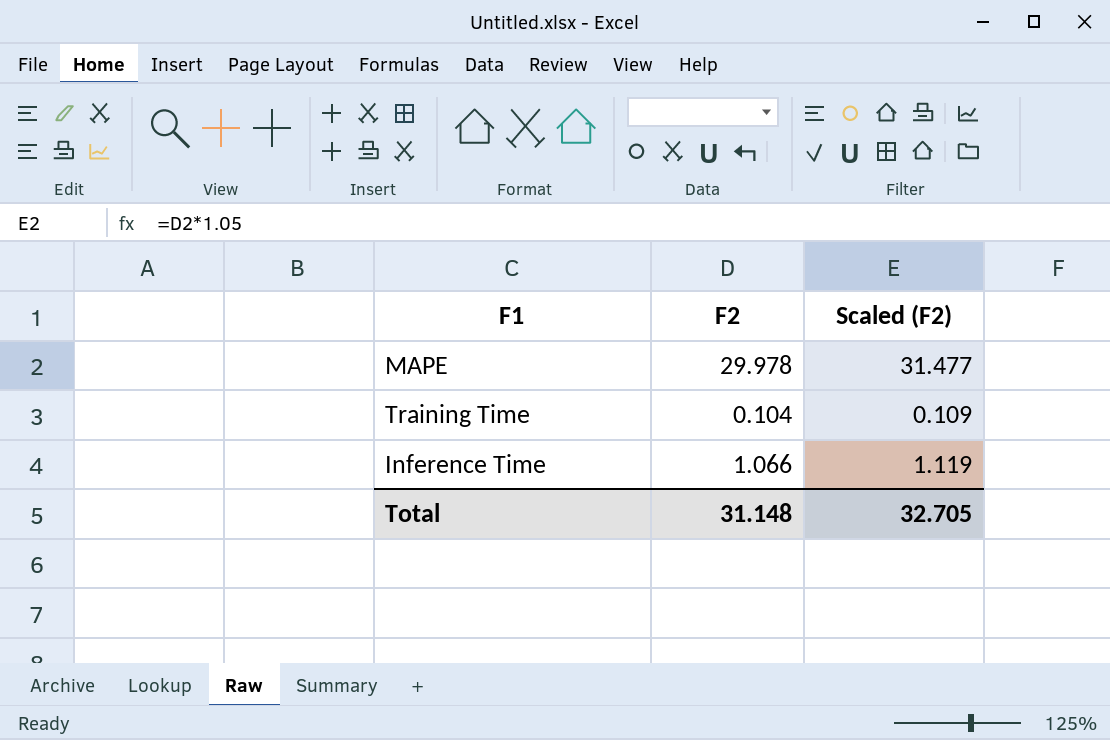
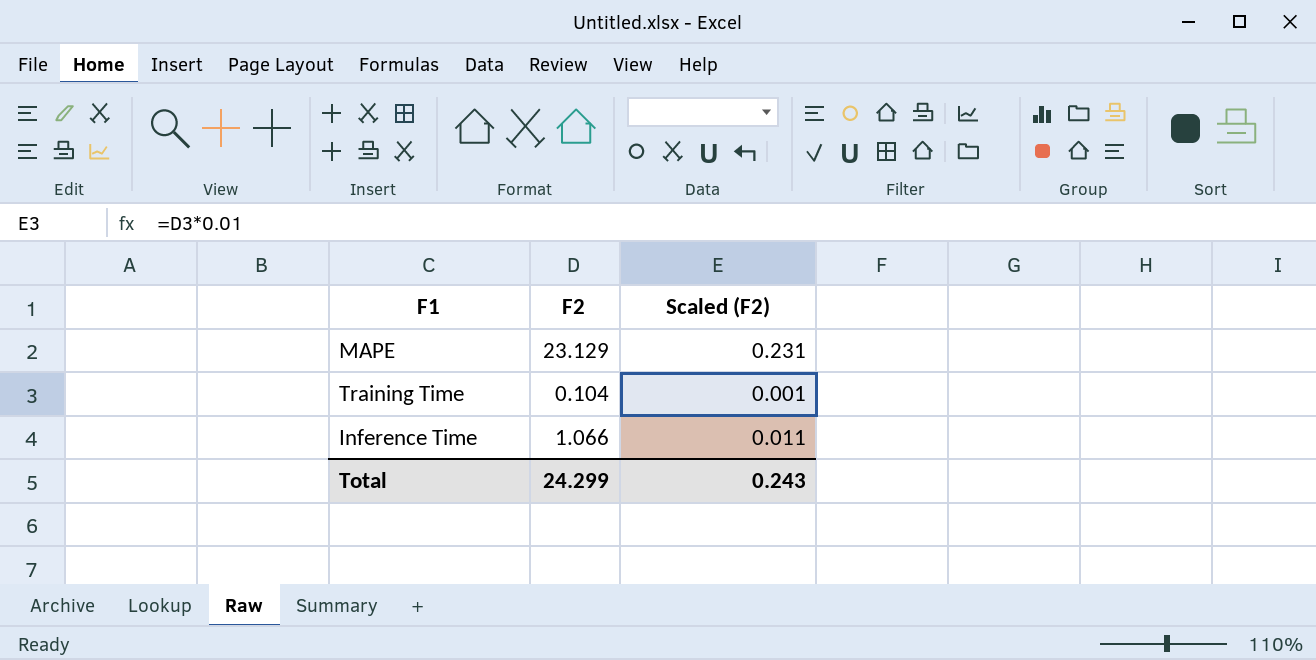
column Scaled (F2) | formula: [F2] * 1.05 -> [F2] * 0.01
MAPE | F2: 29.978 -> 23.129
Total | F2: 31.148 -> 24.299
Total | Scaled (F2): 32.705 -> 0.243

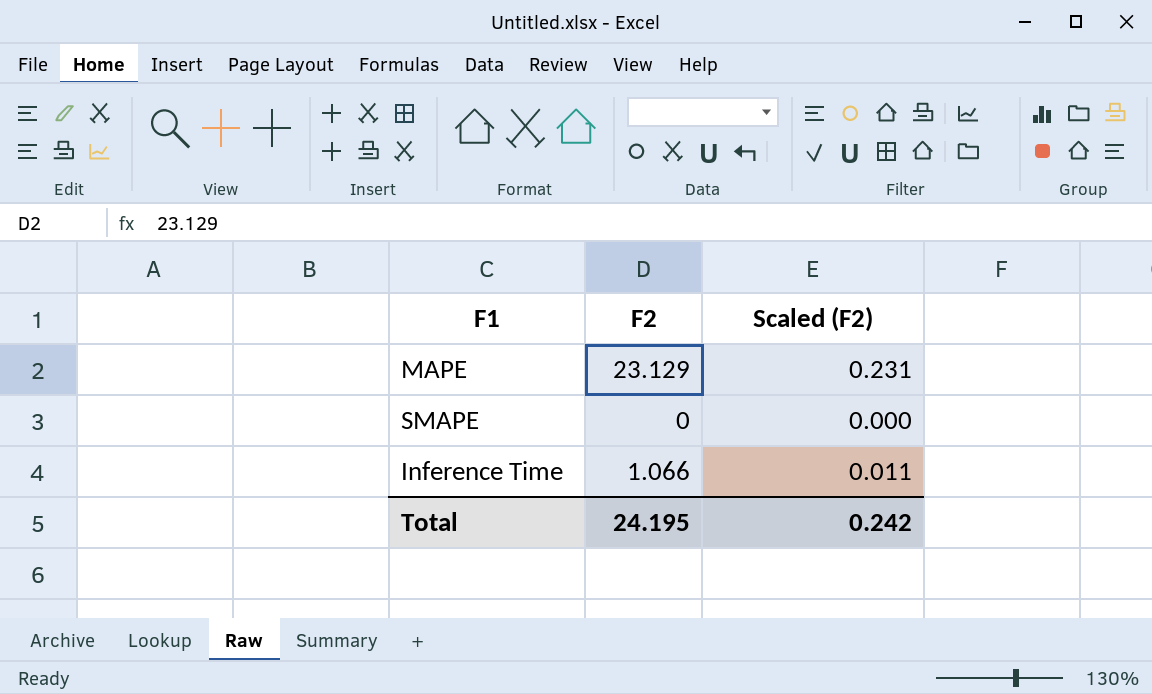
row Training Time: 0.104 | 0.001 -> none
row SMAPE: none -> 0 | 0.000
Total | F2: 24.299 -> 24.195
Total | Scaled (F2): 0.243 -> 0.242

